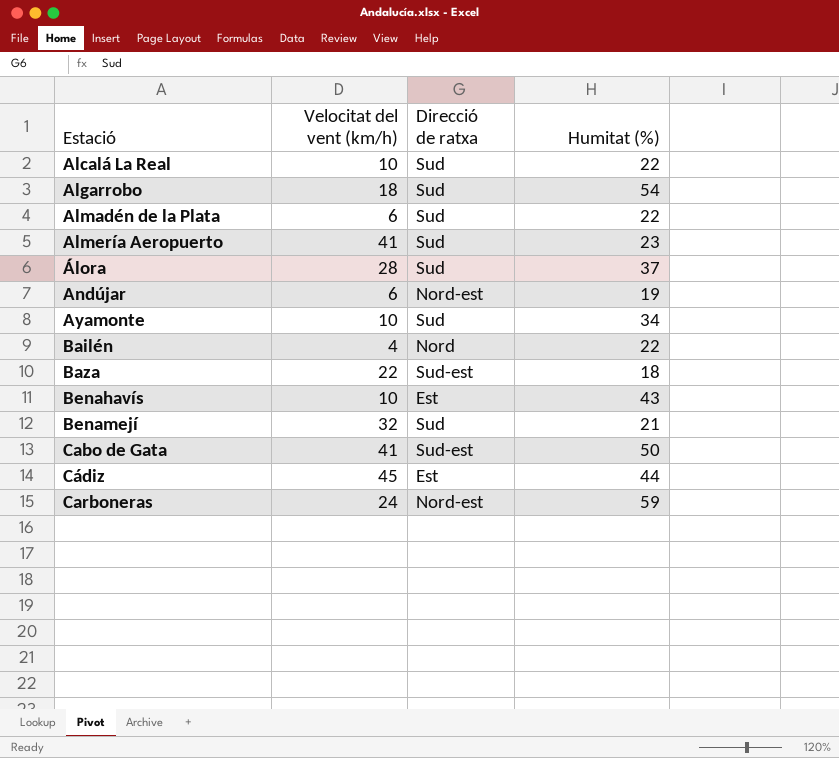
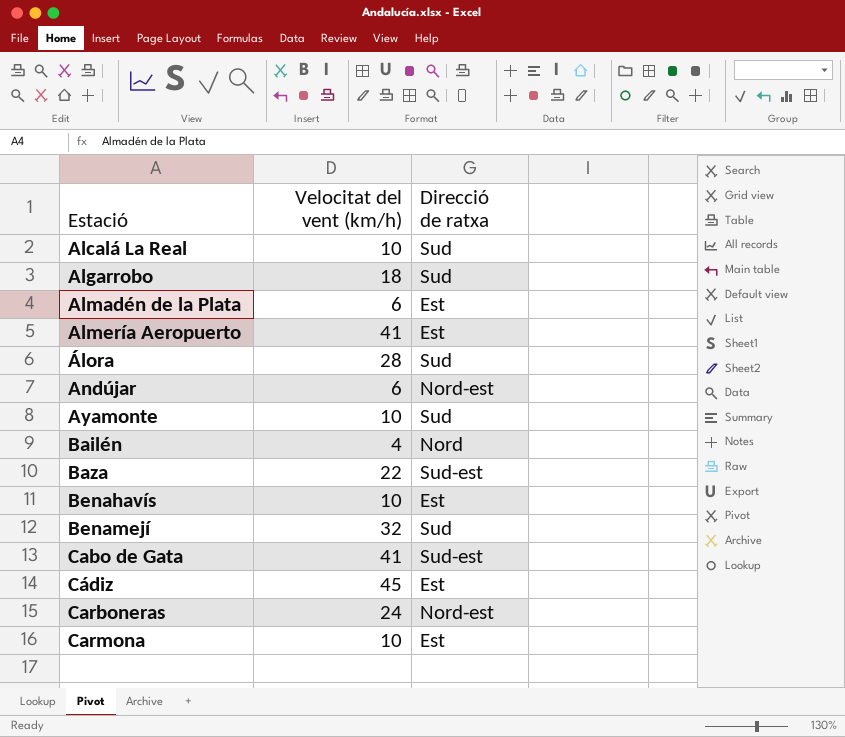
column Humitat (%) | position: 4 -> none
Almadén de la Plata | Direcció de ratxa: Sud -> Est
Almería Aeropuerto | Direcció de ratxa: Sud -> Est
row Carmona: none -> 10 | Est

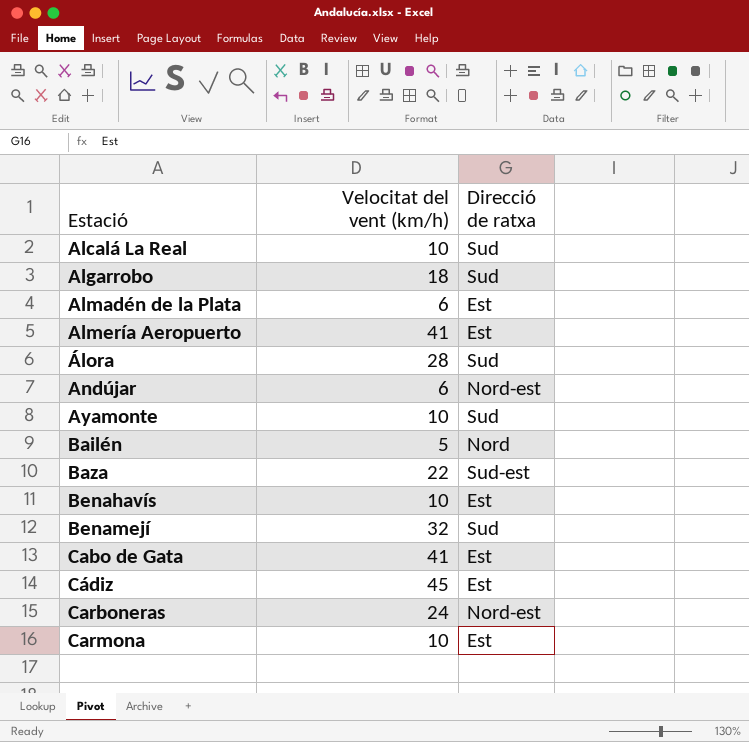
Bailén | Velocitat del vent (km/h): 4 -> 5
Cabo de Gata | Direcció de ratxa: Sud-est -> Est

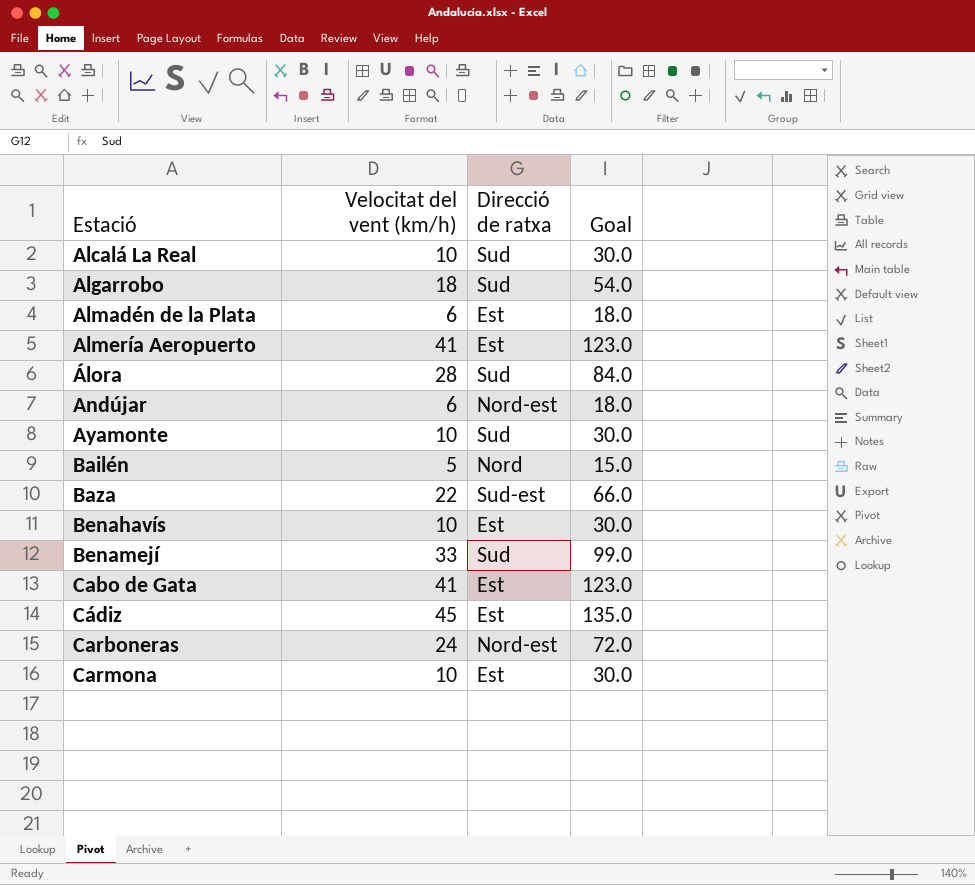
column Goal | formula: none -> [Velocitat del vent (km/h)] * 3
Benamejí | Velocitat del vent (km/h): 32 -> 33

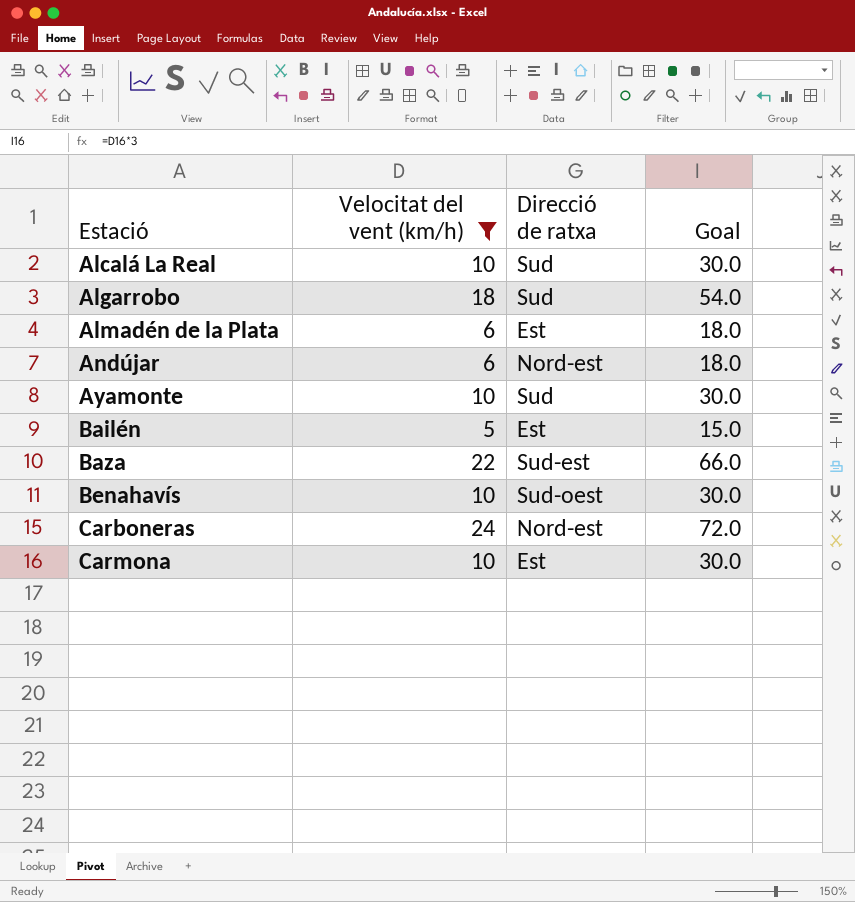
filter: none -> Velocitat del vent (km/h) <= 24
Bailén | Direcció de ratxa: Nord -> Est
Benahavís | Direcció de ratxa: Est -> Sud-oest

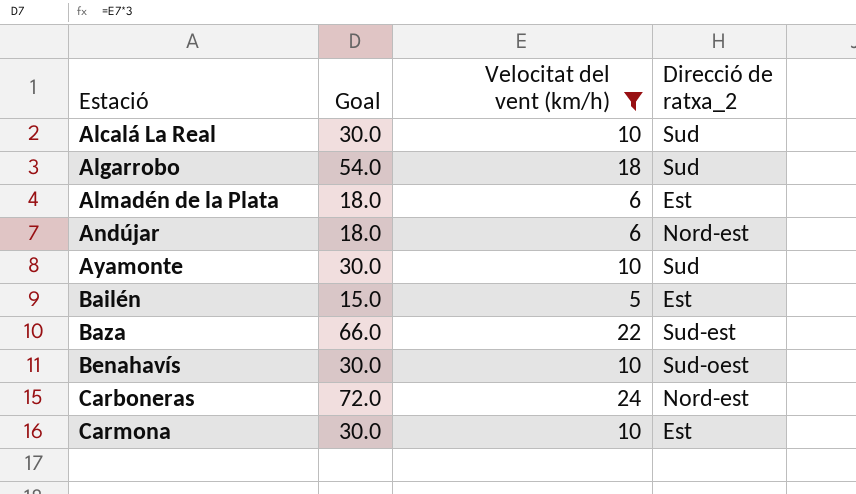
column Goal | position: 4 -> 2
column name: Direcció de ratxa -> Direcció de ratxa_2

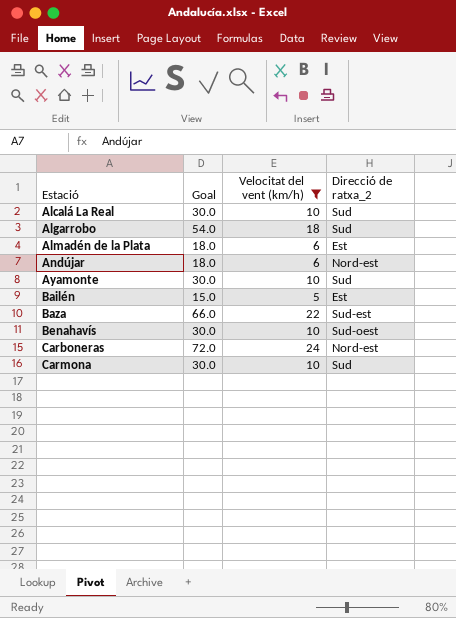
Carmona | Direcció de ratxa_2: Est -> Sud

